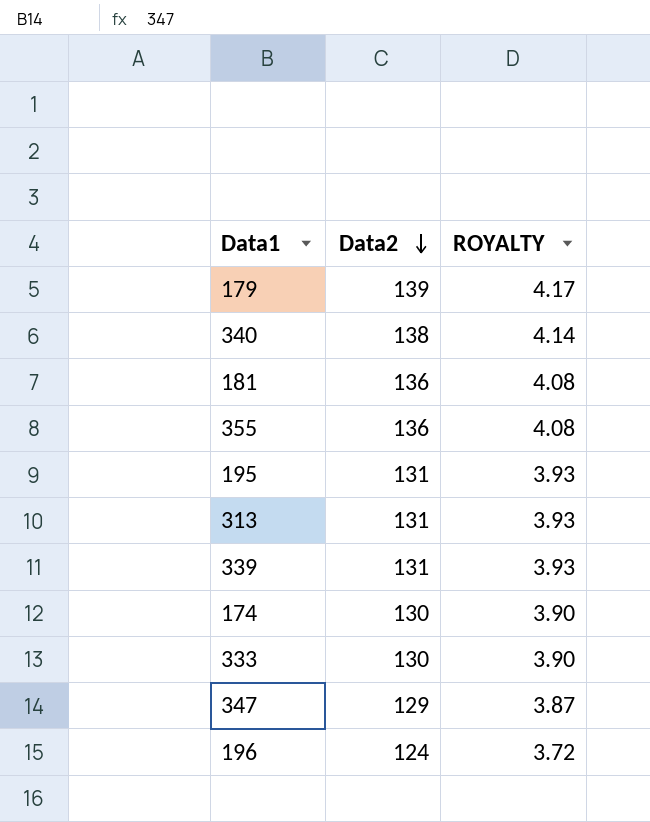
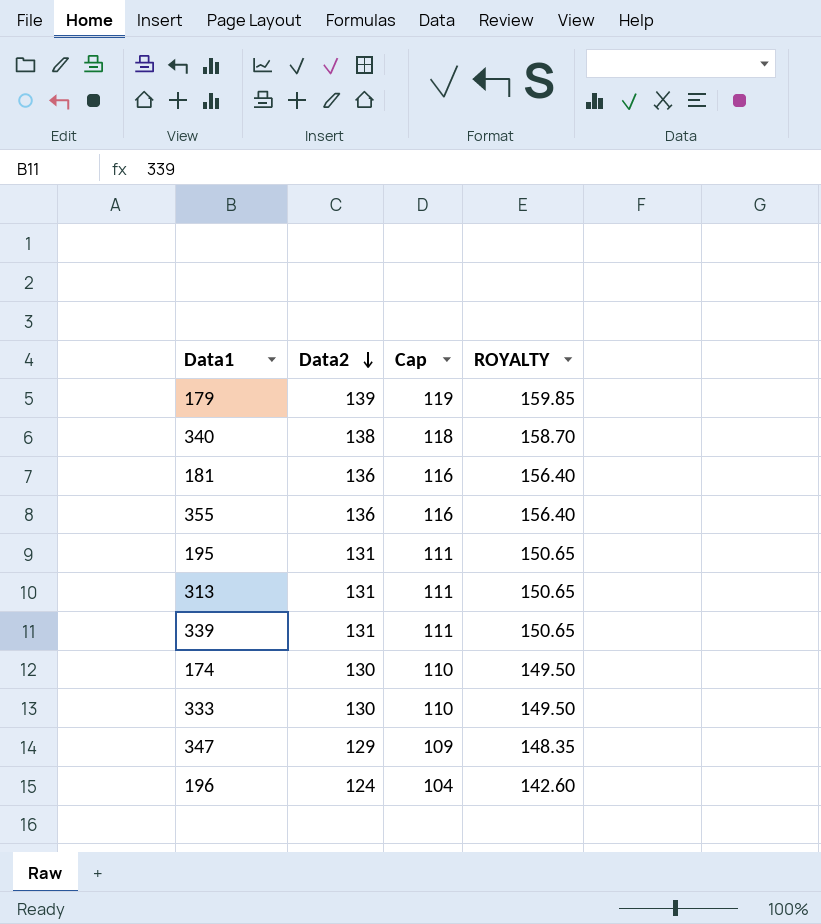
column Cap | formula: none -> [Data2] - 20
column ROYALTY | formula: [Data2] * 0.03 -> [Data2] * 1.15

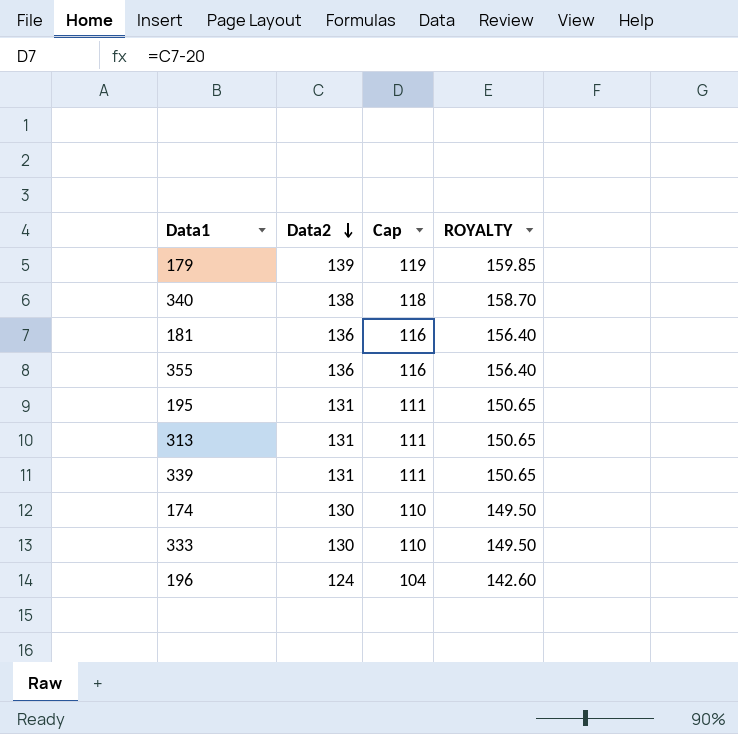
row 347: 129 | 109 | 148.35 -> none

